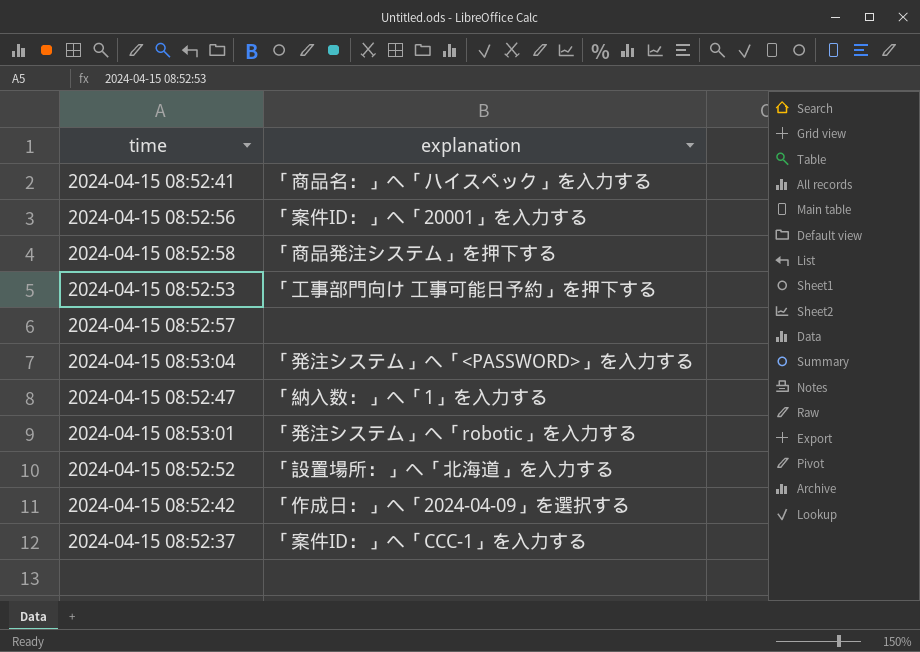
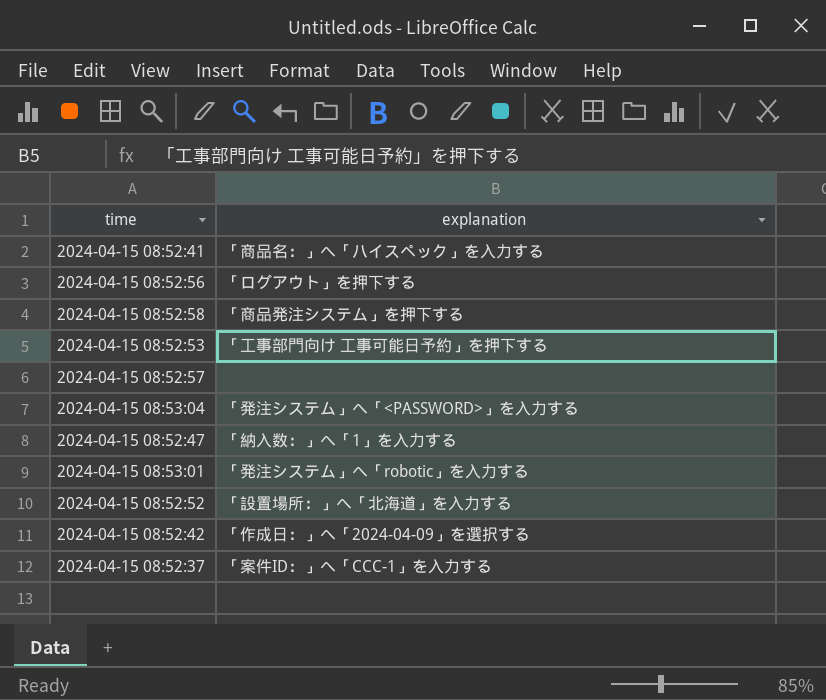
2024-04-15 08:52:56 | explanation: 「案件ID：」へ「20001」を入力する -> 「ログアウト」を押下する

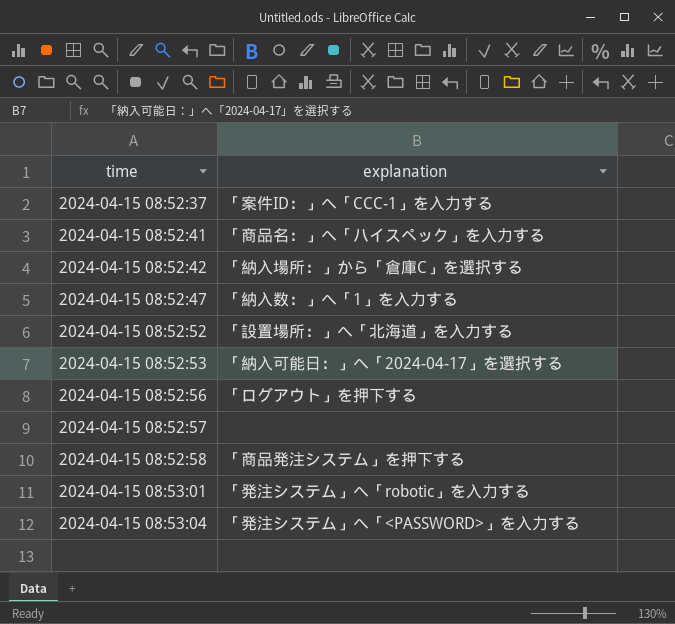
row order: none -> time ascending
2024-04-15 08:52:42 | explanation: 「作成日：」へ「2024-04-09」を選択する -> 「納入場所：」から「倉庫C」を選択する
2024-04-15 08:52:53 | explanation: 「工事部門向け 工事可能日予約」を押下する -> 「納入可能日：」へ「2024-04-17」を選択する

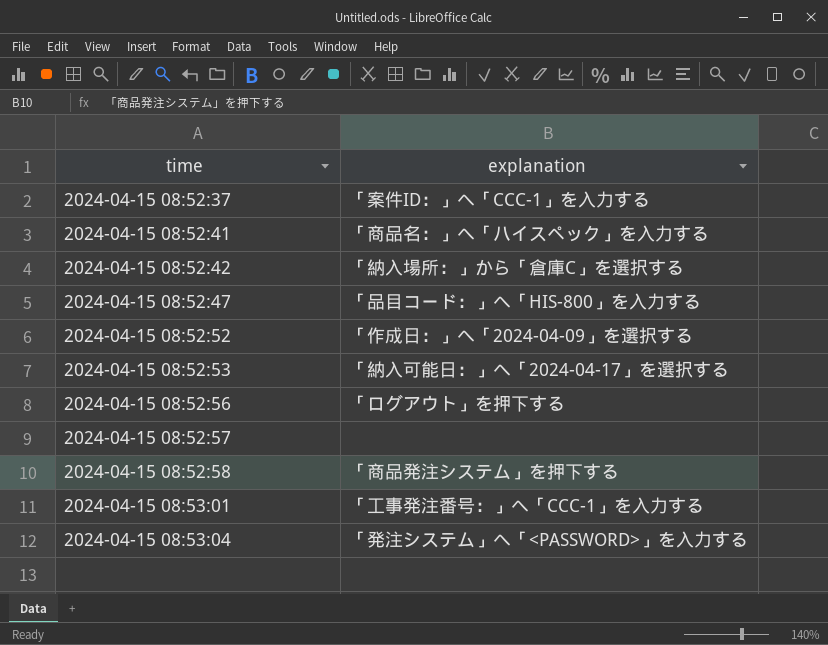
2024-04-15 08:52:47 | explanation: 「納入数：」へ「1」を入力する -> 「品目コード：」へ「HIS-800」を入力する
2024-04-15 08:52:52 | explanation: 「設置場所：」へ「北海道」を入力する -> 「作成日：」へ「2024-04-09」を選択する
2024-04-15 08:53:01 | explanation: 「発注システム」へ「robotic」を入力する -> 「工事発注番号：」へ「CCC-1」を入力する

